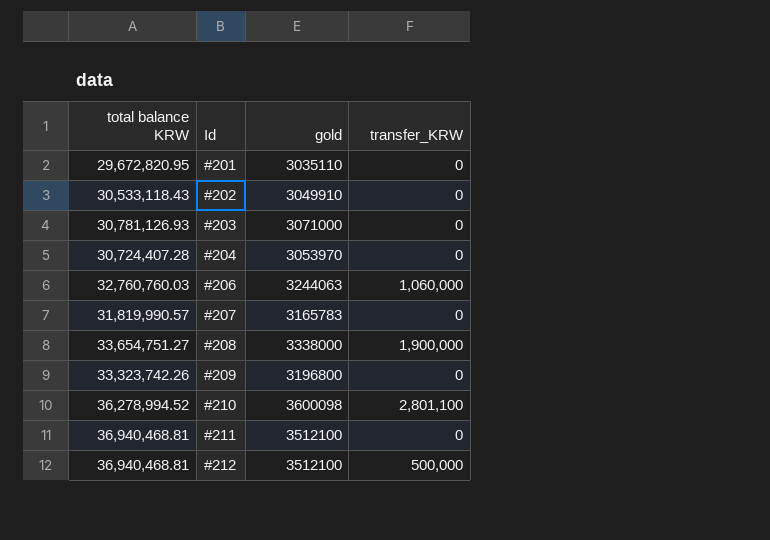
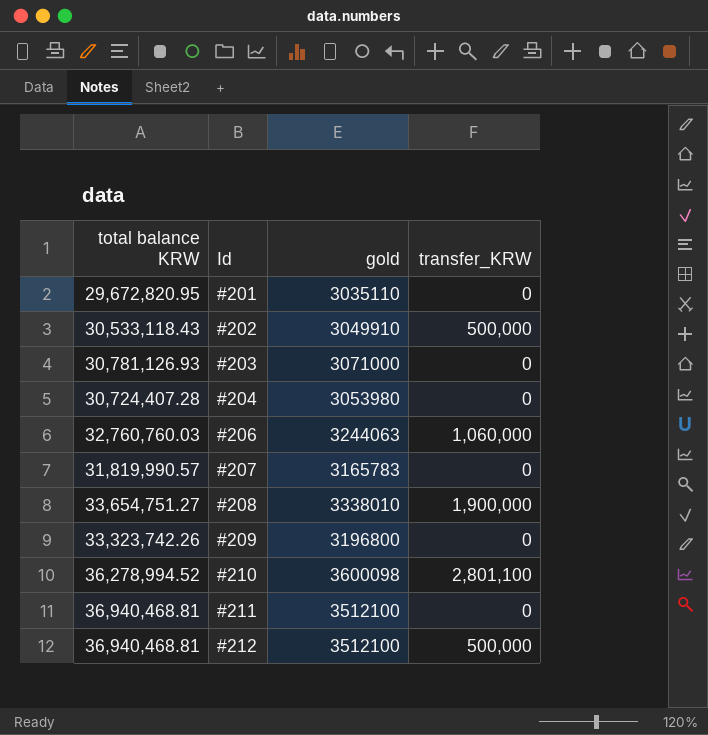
#202 | transfer_KRW: 0 -> 500,000
#204 | gold: 3053970 -> 3053980
#208 | gold: 3338000 -> 3338010

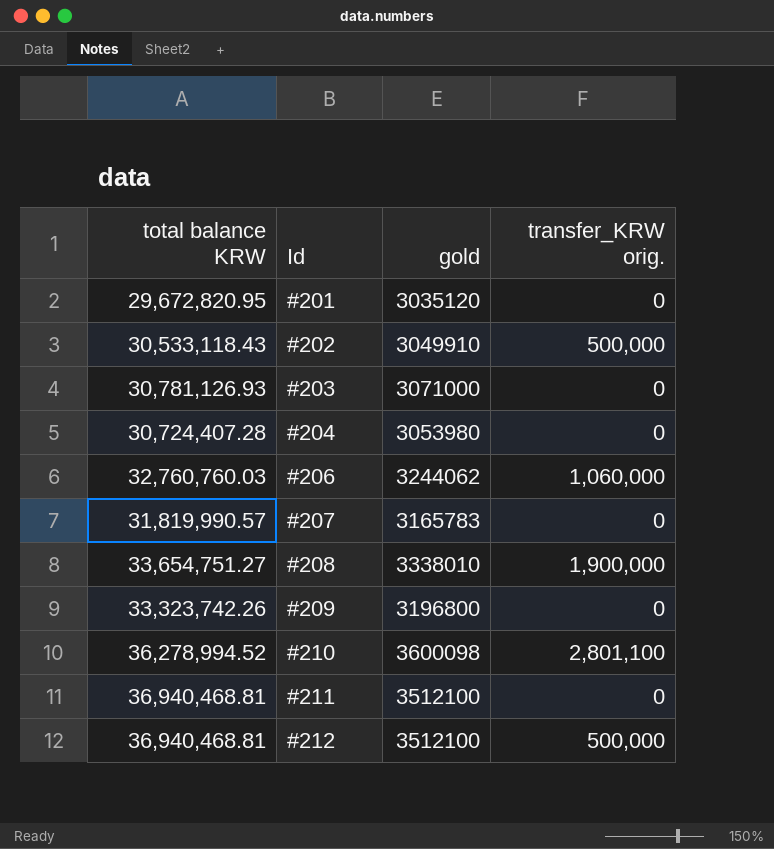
column name: transfer_KRW -> transfer_KRW orig.
#201 | gold: 3035110 -> 3035120
#206 | gold: 3244063 -> 3244062

